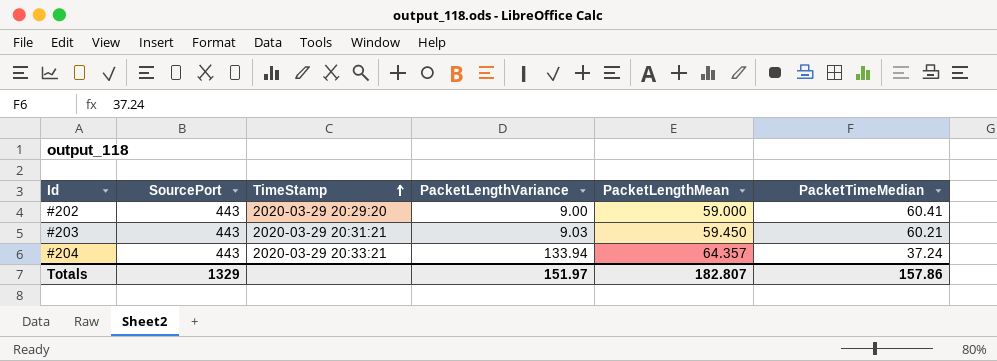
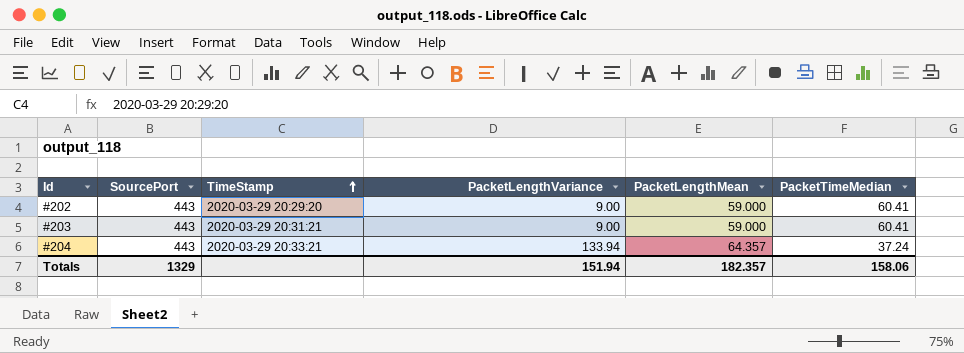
#203 | PacketLengthVariance: 9.03 -> 9.00
#203 | PacketLengthMean: 59.450 -> 59.000
#203 | PacketTimeMedian: 60.21 -> 60.41
Totals | PacketLengthVariance: 151.97 -> 151.94
Totals | PacketLengthMean: 182.807 -> 182.357
Totals | PacketTimeMedian: 157.86 -> 158.06

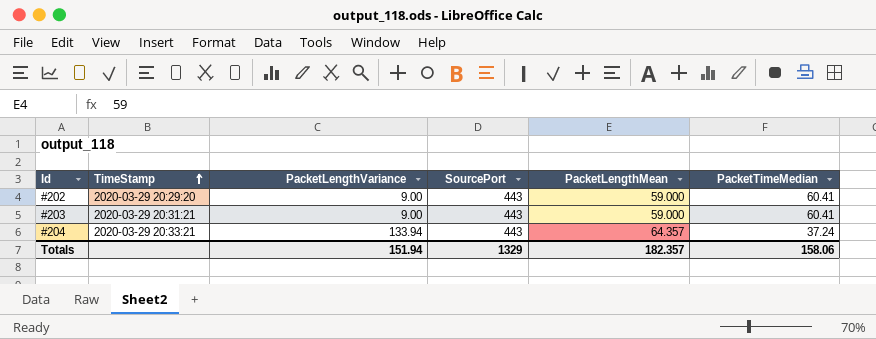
column SourcePort | position: 2 -> 4

